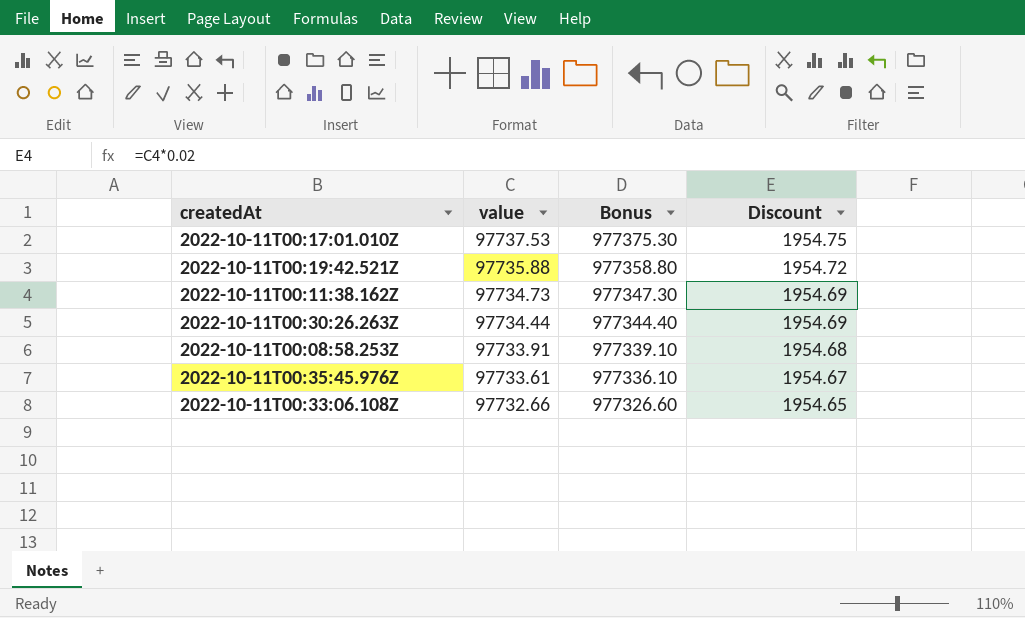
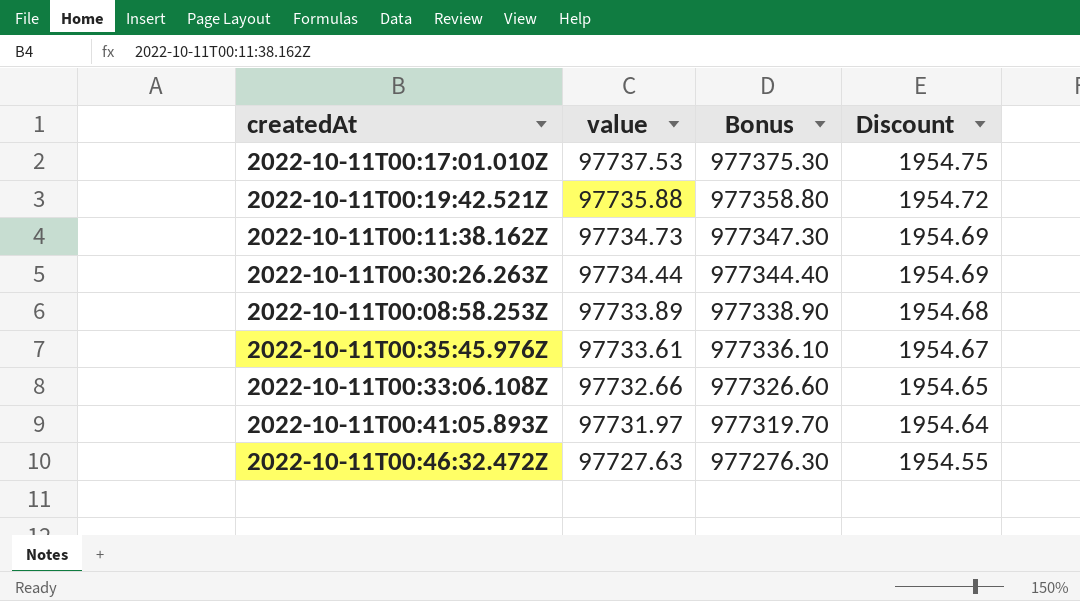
2022-10-11T00:08:58.253Z | value: 97733.91 -> 97733.89
2022-10-11T00:08:58.253Z | Bonus: 977339.10 -> 977338.90
row 2022-10-11T00:41:05.893Z: none -> 97731.97 | 977319.70 | 1954.64
row 2022-10-11T00:46:32.472Z: none -> 97727.63 | 977276.30 | 1954.55

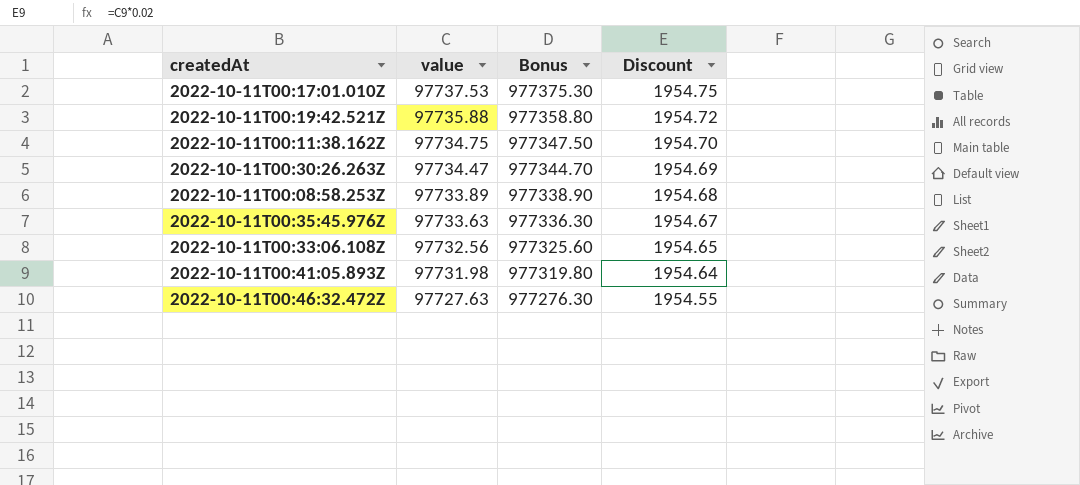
2022-10-11T00:11:38.162Z | value: 97734.73 -> 97734.75
2022-10-11T00:11:38.162Z | Bonus: 977347.30 -> 977347.50
2022-10-11T00:11:38.162Z | Discount: 1954.69 -> 1954.70
2022-10-11T00:30:26.263Z | value: 97734.44 -> 97734.47
2022-10-11T00:30:26.263Z | Bonus: 977344.40 -> 977344.70
2022-10-11T00:35:45.976Z | value: 97733.61 -> 97733.63
2022-10-11T00:35:45.976Z | Bonus: 977336.10 -> 977336.30
2022-10-11T00:33:06.108Z | value: 97732.66 -> 97732.56
2022-10-11T00:33:06.108Z | Bonus: 977326.60 -> 977325.60
2022-10-11T00:41:05.893Z | value: 97731.97 -> 97731.98
2022-10-11T00:41:05.893Z | Bonus: 977319.70 -> 977319.80

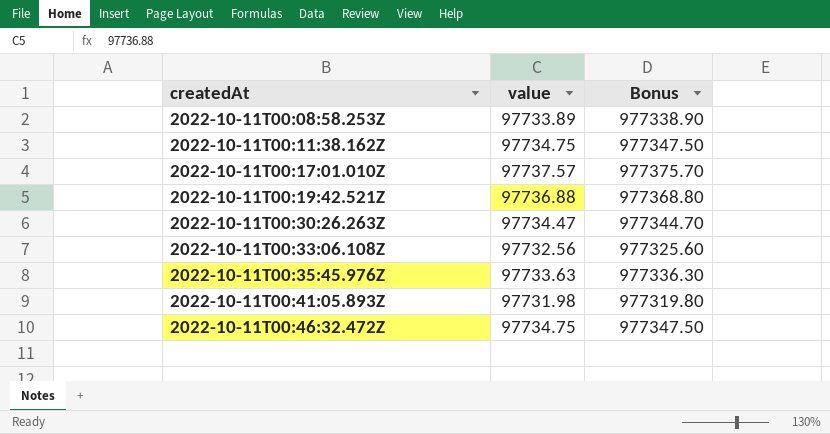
row order: value descending -> createdAt ascending
column Discount | formula: [value] * 0.02 -> none
2022-10-11T00:17:01.010Z | value: 97737.53 -> 97737.57
2022-10-11T00:17:01.010Z | Bonus: 977375.30 -> 977375.70
2022-10-11T00:19:42.521Z | value: 97735.88 -> 97736.88
2022-10-11T00:19:42.521Z | Bonus: 977358.80 -> 977368.80
2022-10-11T00:46:32.472Z | value: 97727.63 -> 97734.75
2022-10-11T00:46:32.472Z | Bonus: 977276.30 -> 977347.50

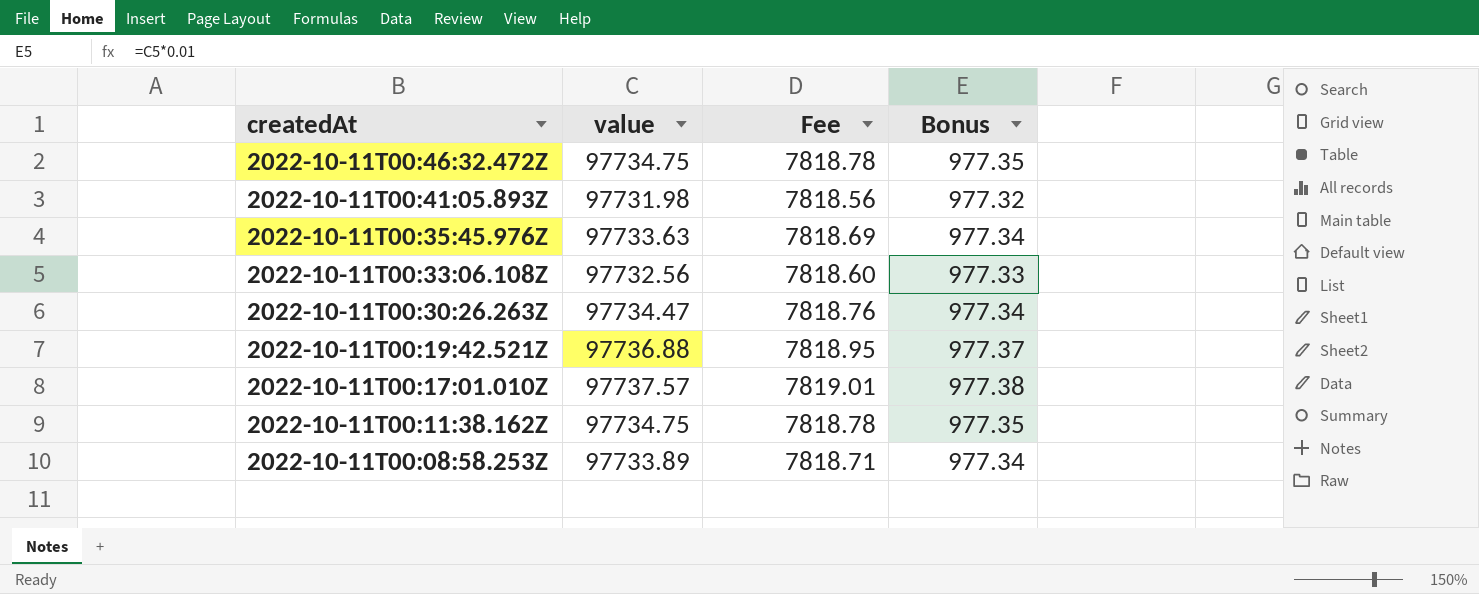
row order: createdAt ascending -> createdAt descending
column Fee | formula: none -> [value] * 0.08
column Bonus | formula: [value] * 10 -> [value] * 0.01

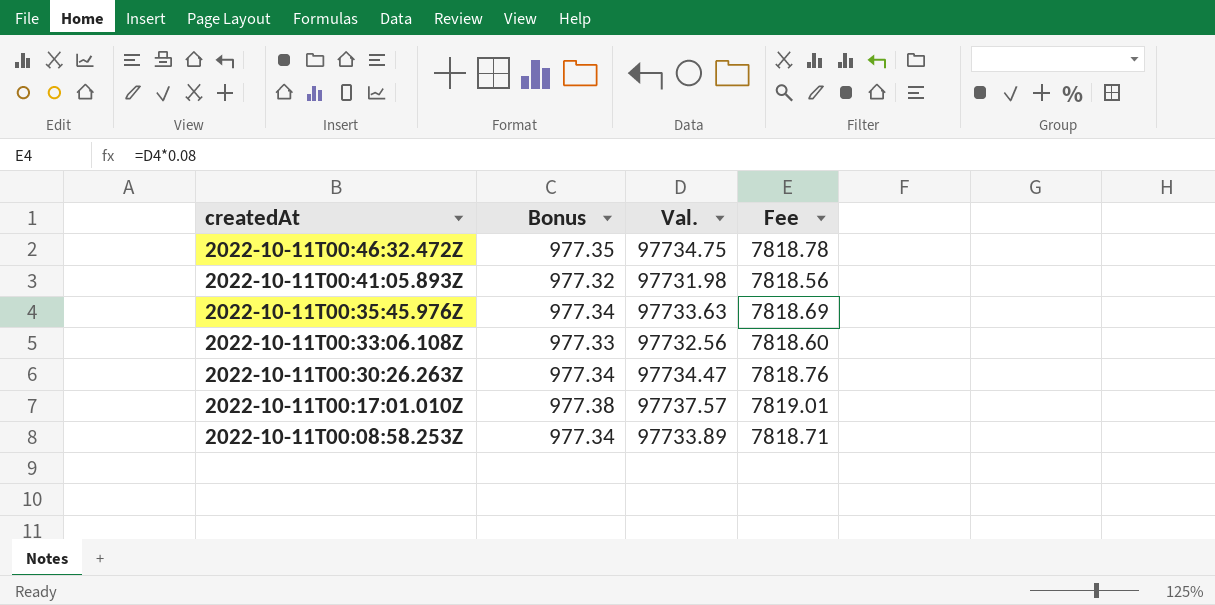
column Bonus | position: 4 -> 2
column name: value -> Val.
row 2022-10-11T00:19:42.521Z: 97736.88 | 7818.95 | 977.37 -> none
row 2022-10-11T00:11:38.162Z: 97734.75 | 7818.78 | 977.35 -> none

